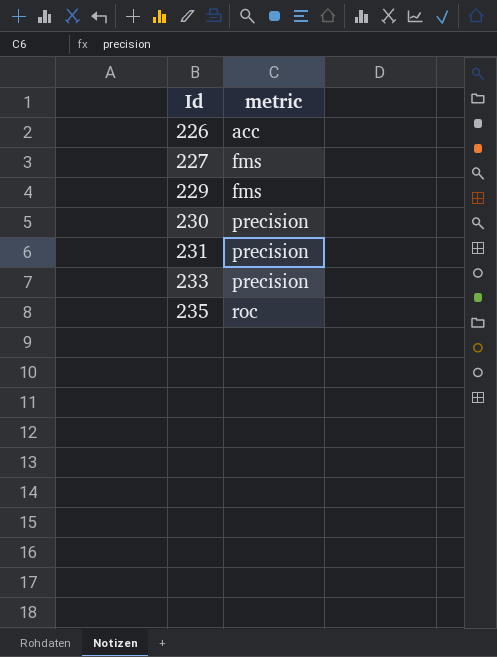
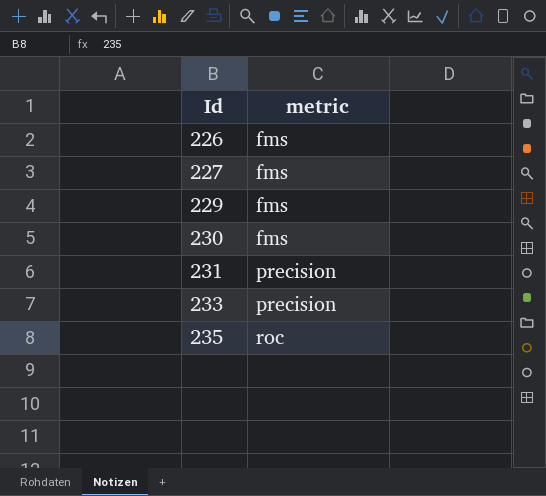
226 | metric: acc -> fms
230 | metric: precision -> fms

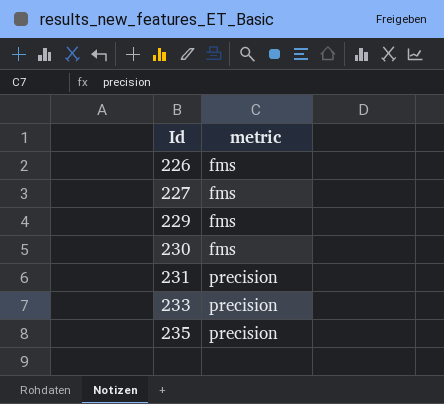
235 | metric: roc -> precision

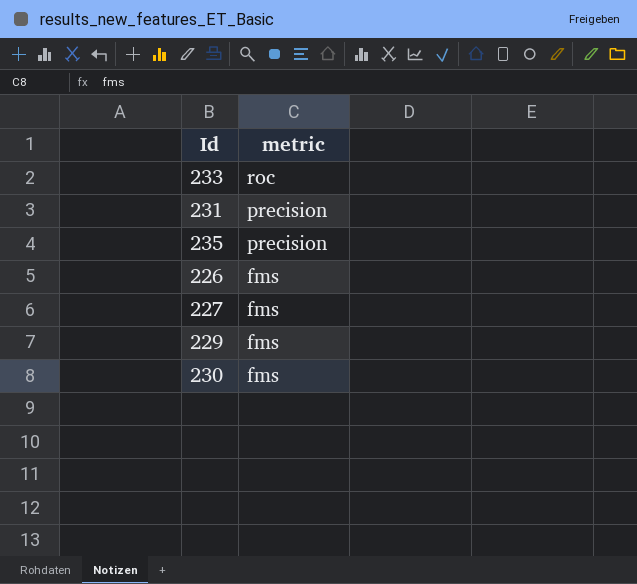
row order: Id ascending -> metric descending
233 | metric: precision -> roc

